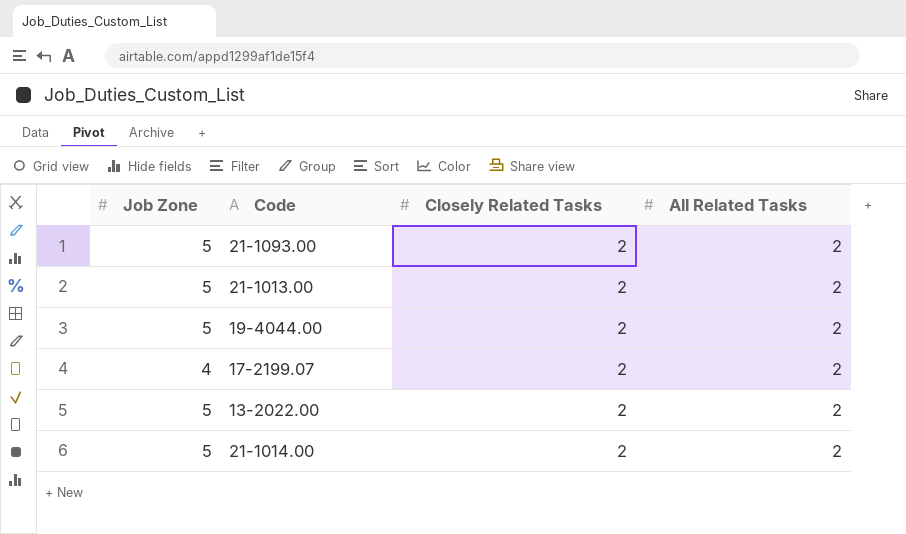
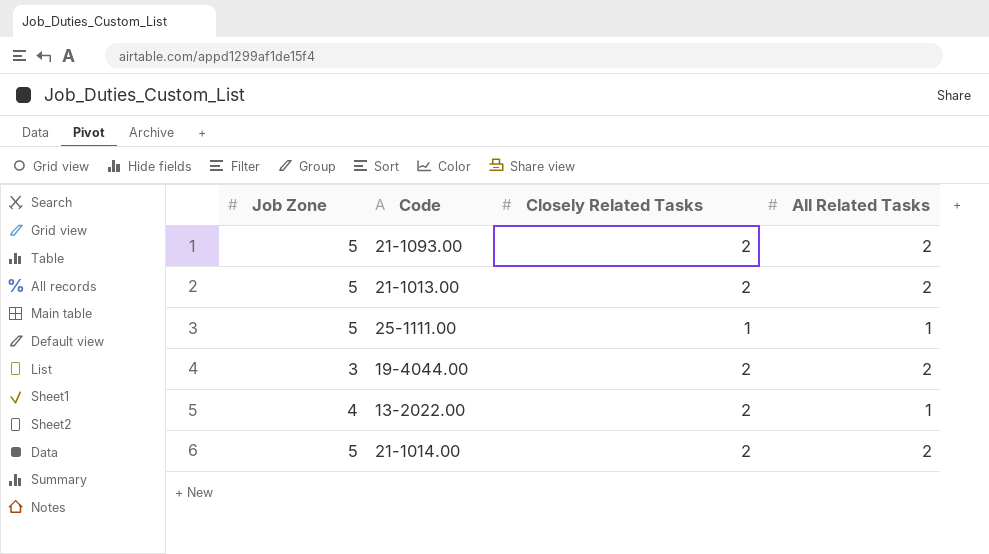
row 17-2199.07: 4 | 2 | 2 -> none
row 25-1111.00: none -> 5 | 1 | 1
19-4044.00 | Job Zone: 5 -> 3
13-2022.00 | Job Zone: 5 -> 4
13-2022.00 | All Related Tasks: 2 -> 1

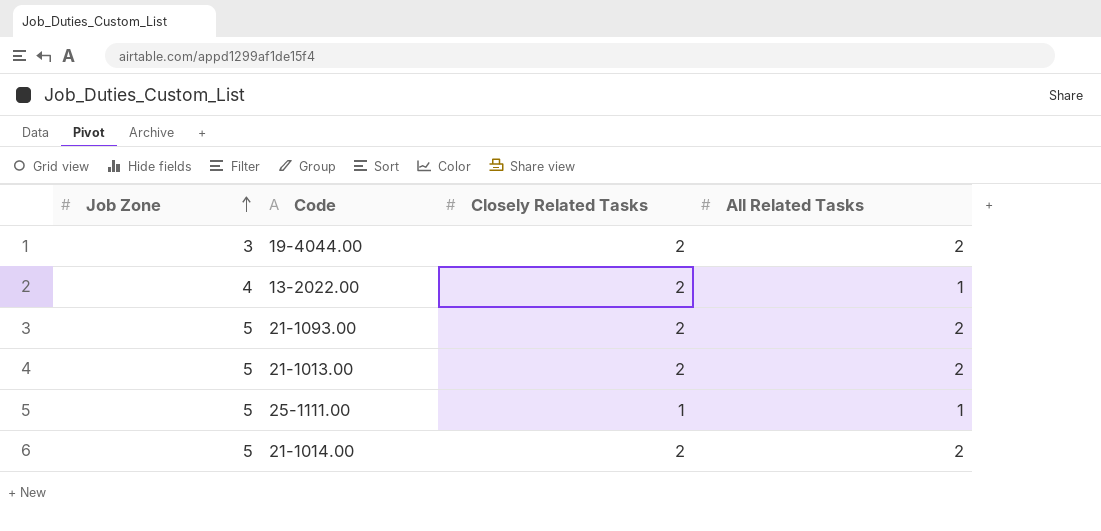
row order: none -> Job Zone ascending

